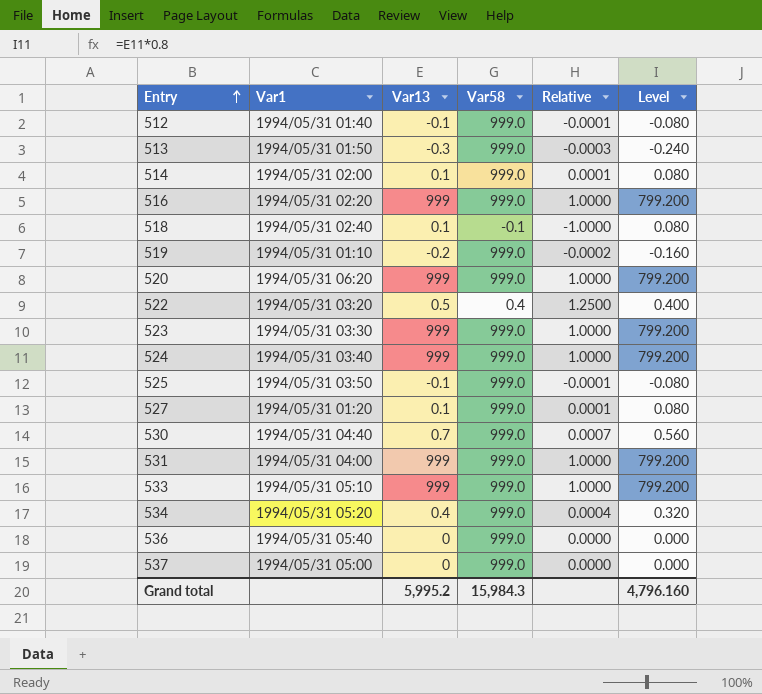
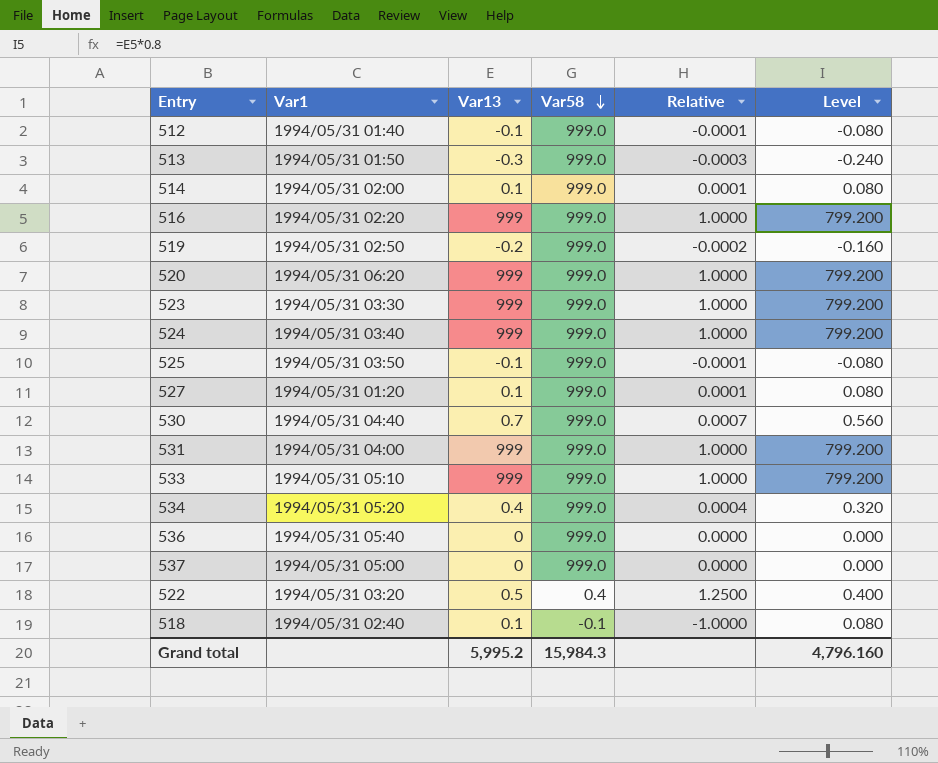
row order: Entry ascending -> Var58 descending
519 | Var1: 1994/05/31 01:10 -> 1994/05/31 02:50

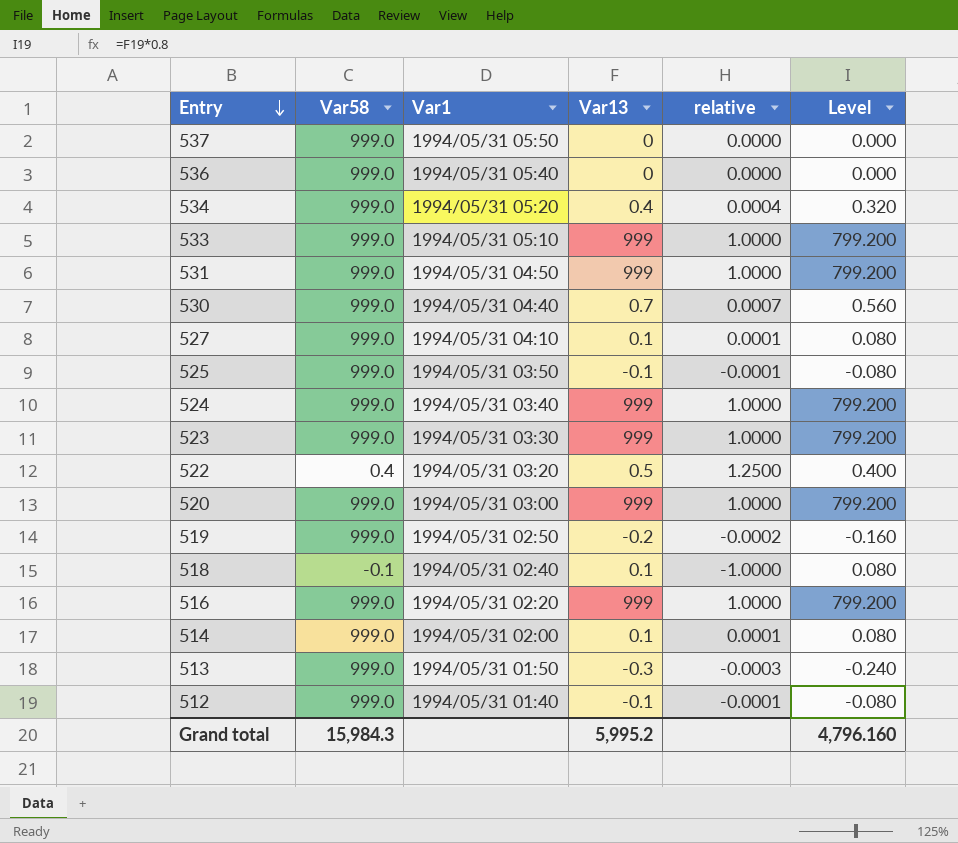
row order: Var58 descending -> Entry descending
column Var58 | position: 4 -> 2
column name: Relative -> relative
537 | Var1: 1994/05/31 05:00 -> 1994/05/31 05:50
531 | Var1: 1994/05/31 04:00 -> 1994/05/31 04:50
527 | Var1: 1994/05/31 01:20 -> 1994/05/31 04:10
520 | Var1: 1994/05/31 06:20 -> 1994/05/31 03:00

